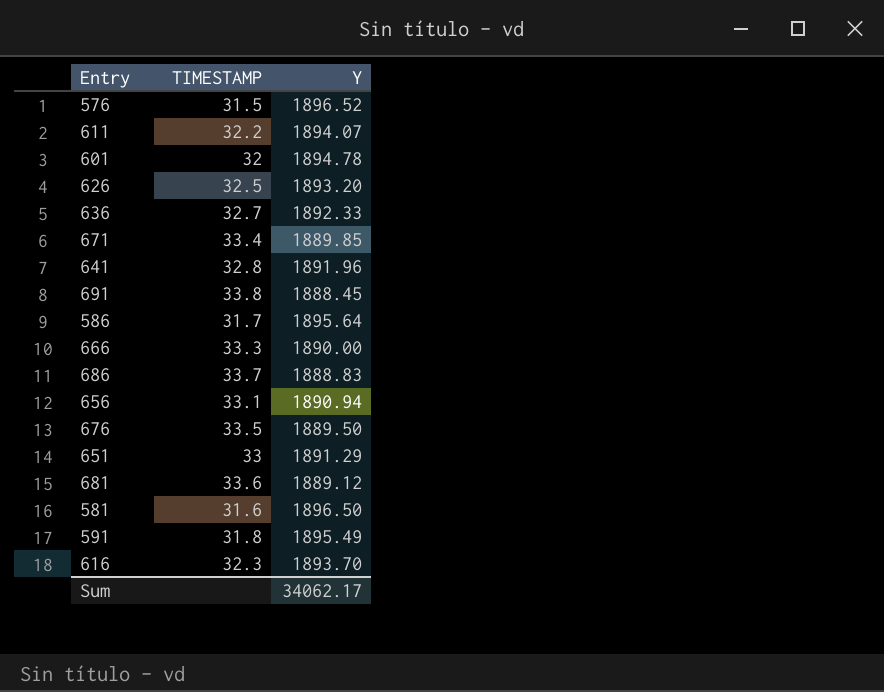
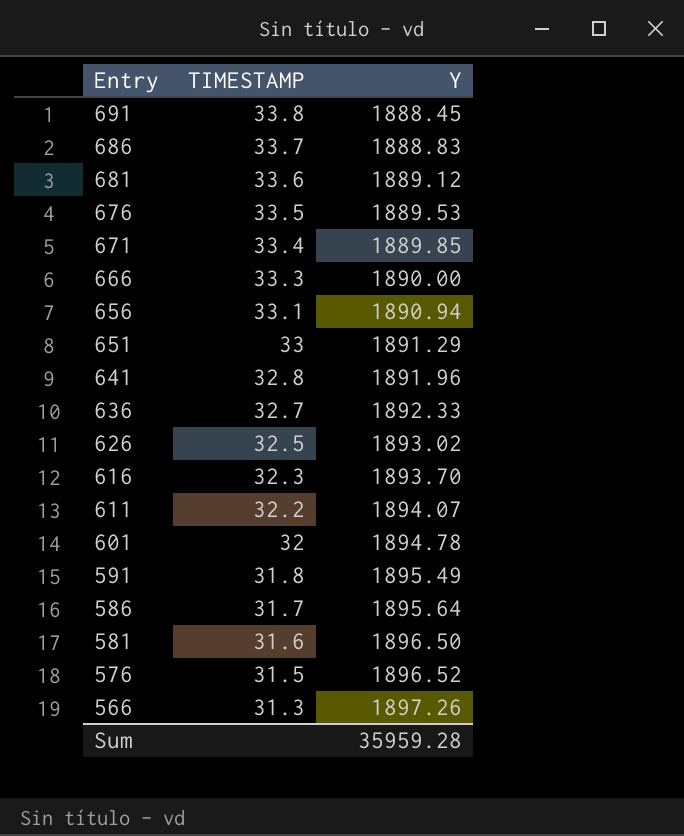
row order: none -> Entry descending
676 | Y: 1889.50 -> 1889.53
626 | Y: 1893.20 -> 1893.02
row 566: none -> 31.3 | 1897.26
Sum | Y: 34062.17 -> 35959.28

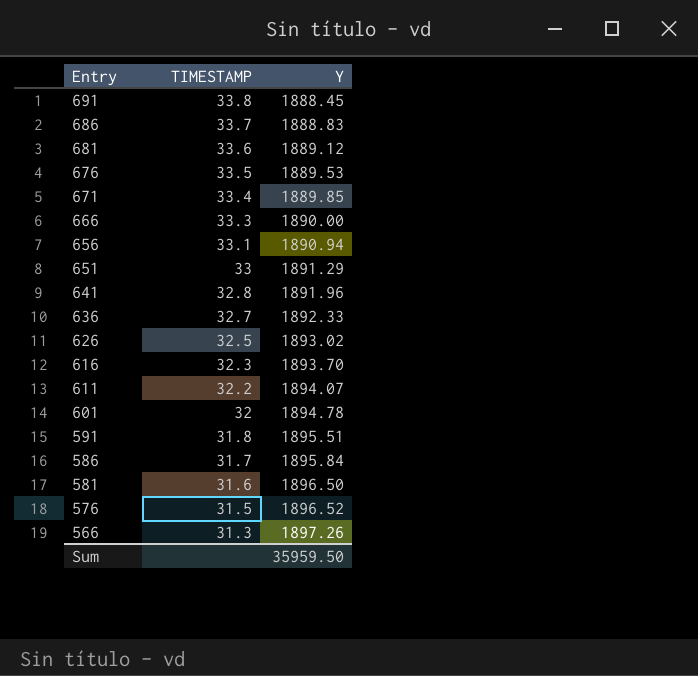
591 | Y: 1895.49 -> 1895.51
586 | Y: 1895.64 -> 1895.84
Sum | Y: 35959.28 -> 35959.50

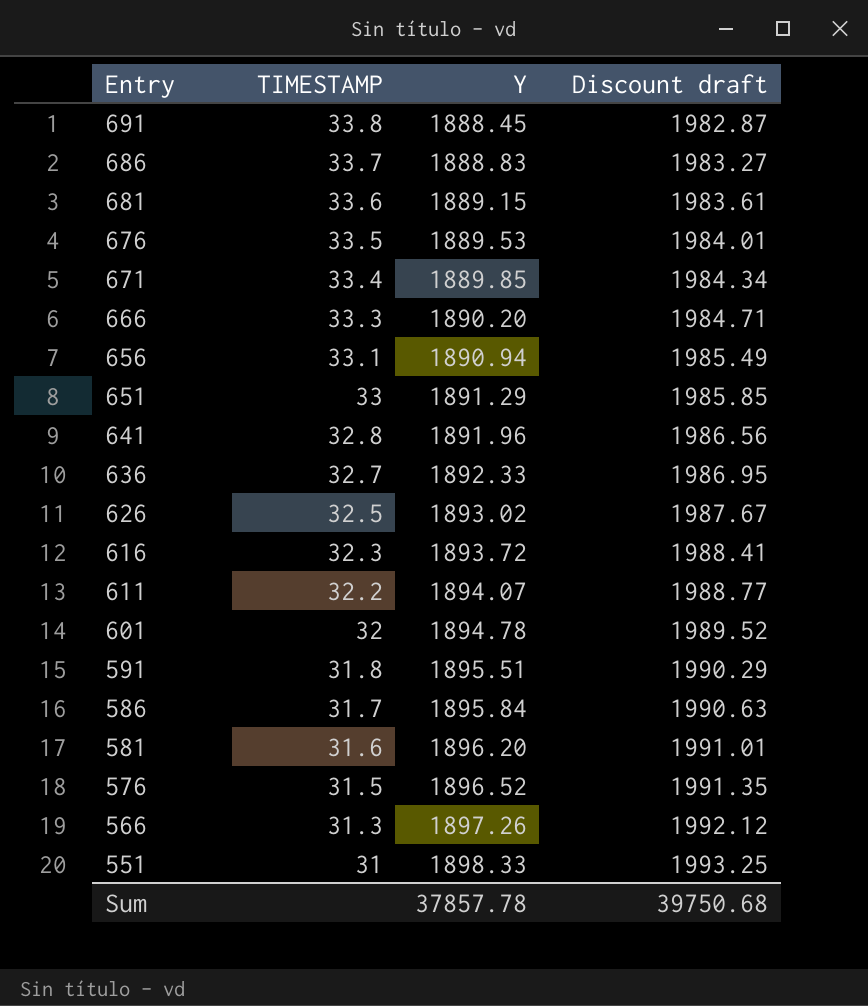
column Discount draft | formula: none -> [Y] * 1.05
681 | Y: 1889.12 -> 1889.15
666 | Y: 1890.00 -> 1890.20
616 | Y: 1893.70 -> 1893.72
581 | Y: 1896.50 -> 1896.20
row 551: none -> 31 | 1898.33 | 1993.25
Sum | Y: 35959.50 -> 37857.78

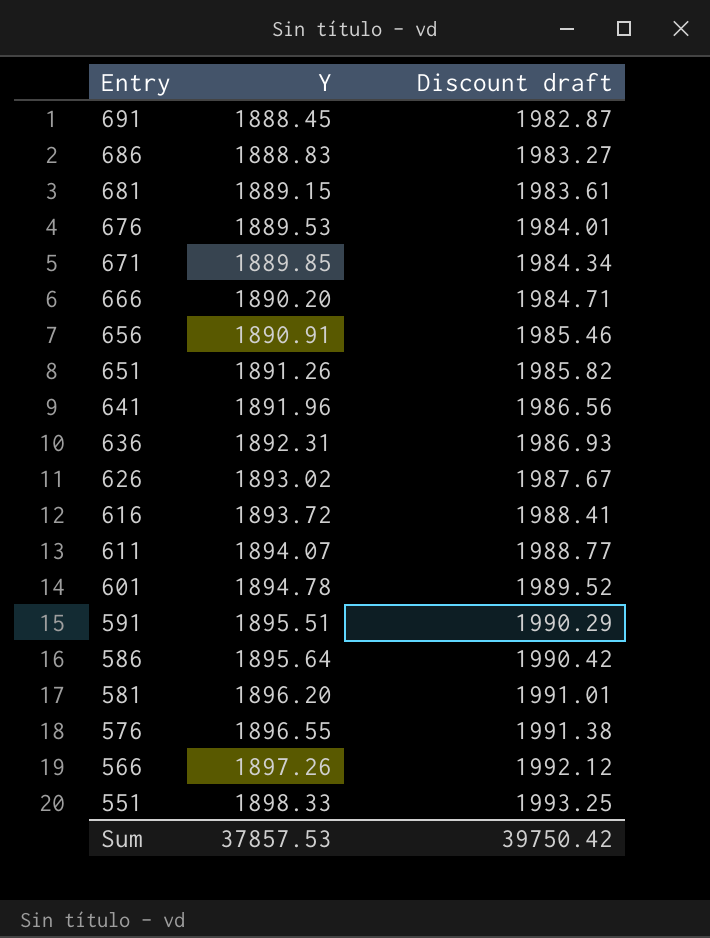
column TIMESTAMP | position: 2 -> none
656 | Y: 1890.94 -> 1890.91
656 | Discount draft: 1985.49 -> 1985.46
651 | Y: 1891.29 -> 1891.26
651 | Discount draft: 1985.85 -> 1985.82
636 | Y: 1892.33 -> 1892.31
636 | Discount draft: 1986.95 -> 1986.93
586 | Y: 1895.84 -> 1895.64
586 | Discount draft: 1990.63 -> 1990.42
576 | Y: 1896.52 -> 1896.55
576 | Discount draft: 1991.35 -> 1991.38
Sum | Y: 37857.78 -> 37857.53
Sum | Discount draft: 39750.68 -> 39750.42

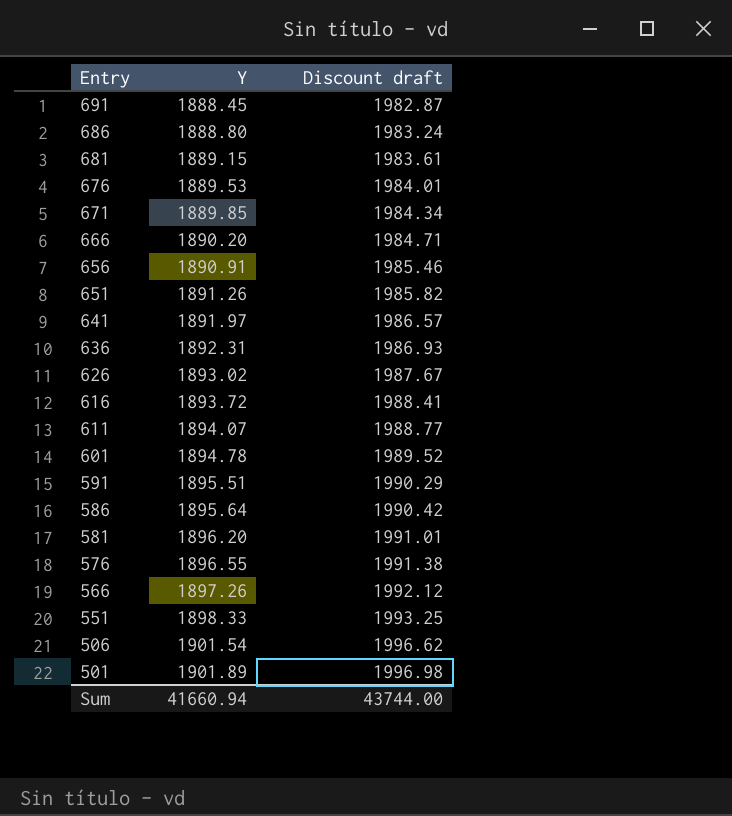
686 | Y: 1888.83 -> 1888.80
686 | Discount draft: 1983.27 -> 1983.24
641 | Y: 1891.96 -> 1891.97
641 | Discount draft: 1986.56 -> 1986.57
row 506: none -> 1901.54 | 1996.62
row 501: none -> 1901.89 | 1996.98
Sum | Y: 37857.53 -> 41660.94
Sum | Discount draft: 39750.42 -> 43744.00

